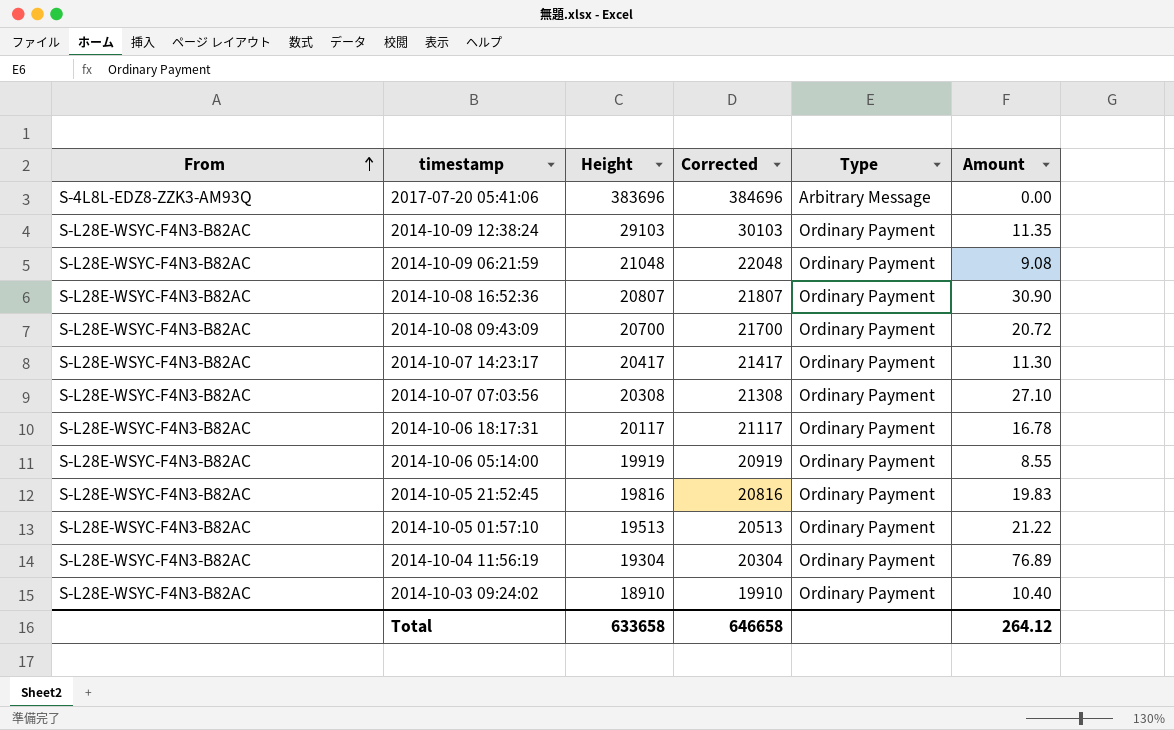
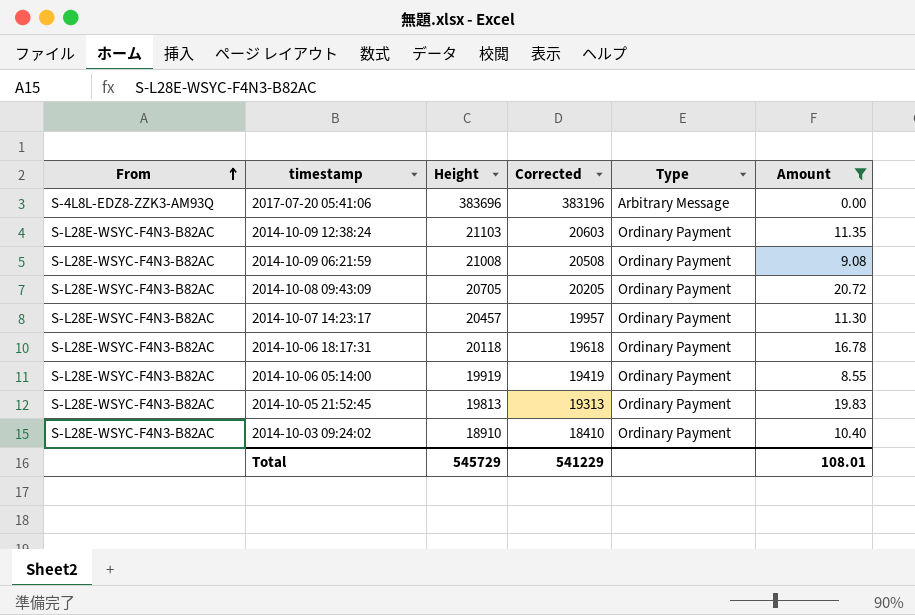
filter: none -> Amount <= 20.72
column Corrected | formula: [Height] + 1000 -> [Height] - 500
2014-10-09 12:38:24 | Height: 29103 -> 21103
2014-10-09 06:21:59 | Height: 21048 -> 21008
2014-10-08 09:43:09 | Height: 20700 -> 20705
2014-10-07 14:23:17 | Height: 20417 -> 20457
2014-10-06 18:17:31 | Height: 20117 -> 20118
2014-10-05 21:52:45 | Height: 19816 -> 19813
Total | Height: 633658 -> 545729
Total | Corrected: 646658 -> 541229
Total | Amount: 264.12 -> 108.01

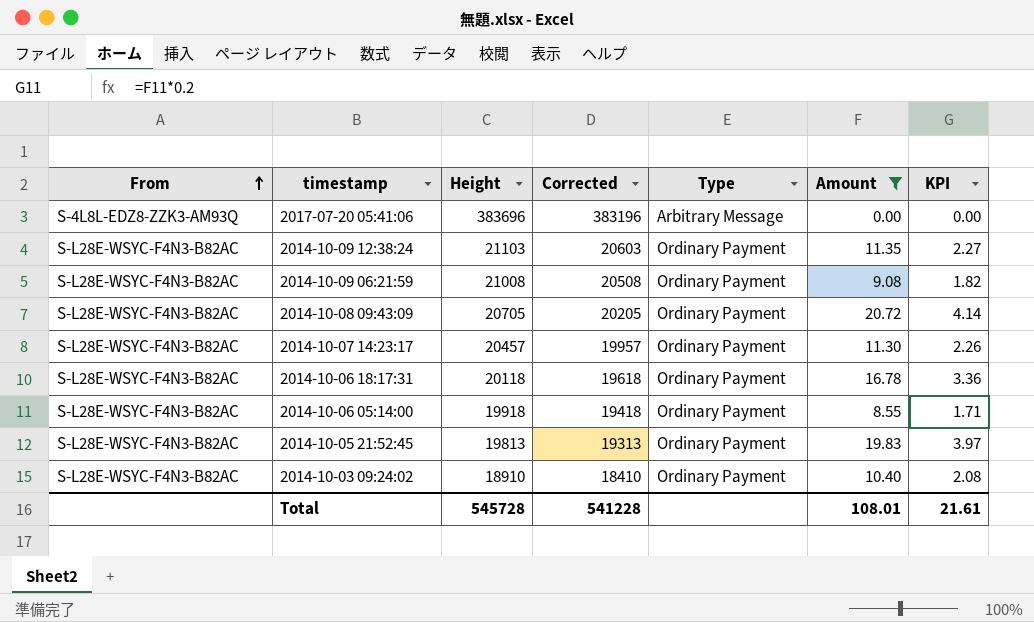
column KPI | formula: none -> [Amount] * 0.2
2014-10-06 05:14:00 | Height: 19919 -> 19918
2014-10-06 05:14:00 | Corrected: 19419 -> 19418
Total | Height: 545729 -> 545728
Total | Corrected: 541229 -> 541228

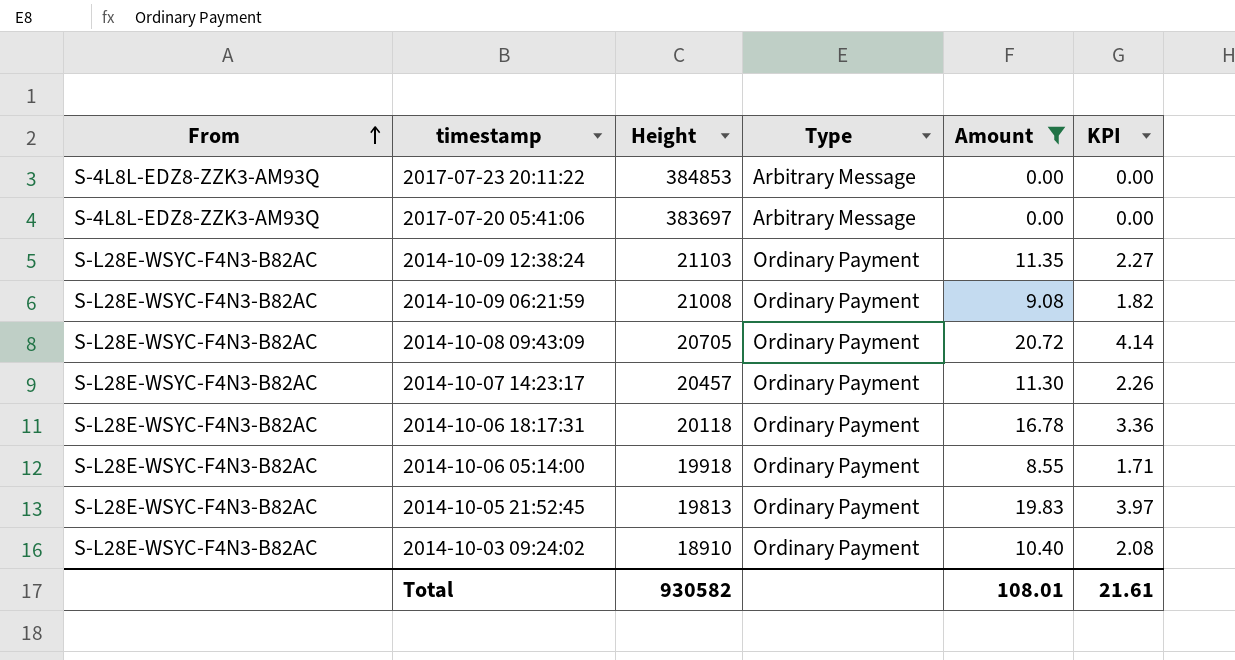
column Corrected | formula: [Height] - 500 -> none
row 2017-07-23 20:11:22: none -> S-4L8L-EDZ8-ZZK3-AM93Q | 384853 | Arbitrary Message | 0.00 | 0.00
2017-07-20 05:41:06 | Height: 383696 -> 383697
Total | Height: 545728 -> 930582

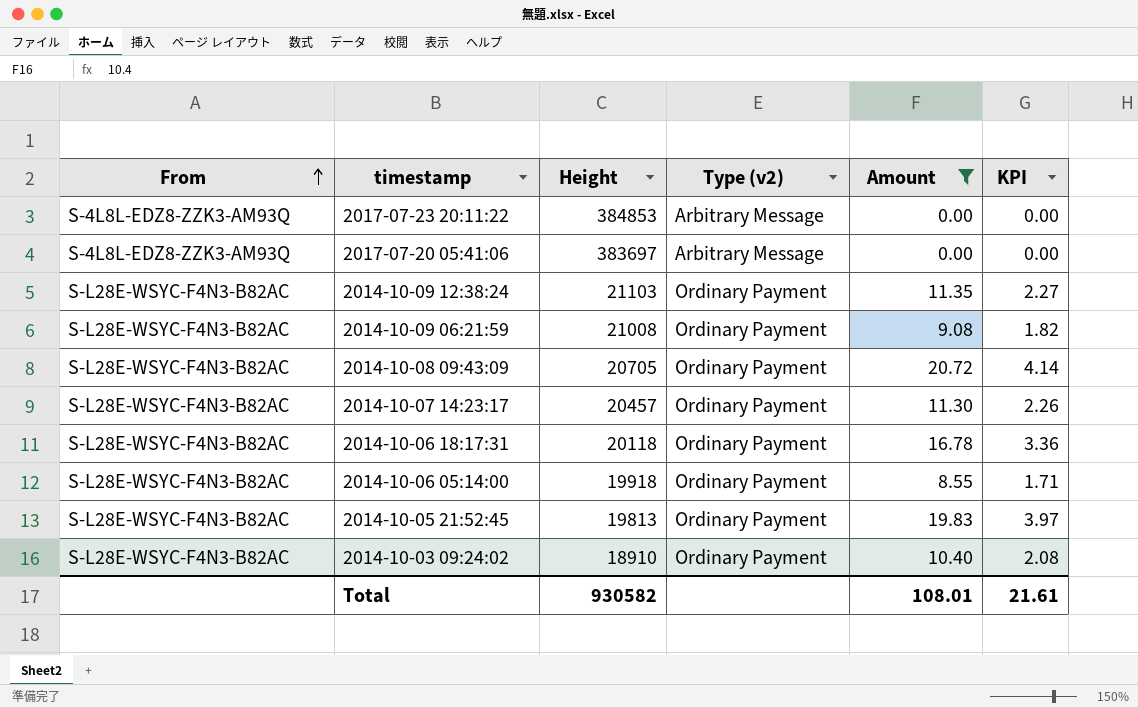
column name: Type -> Type (v2)

